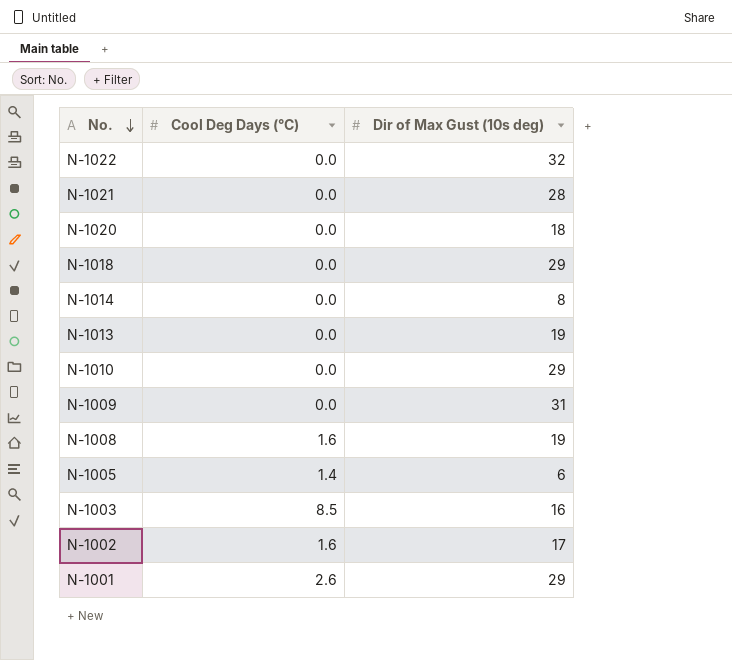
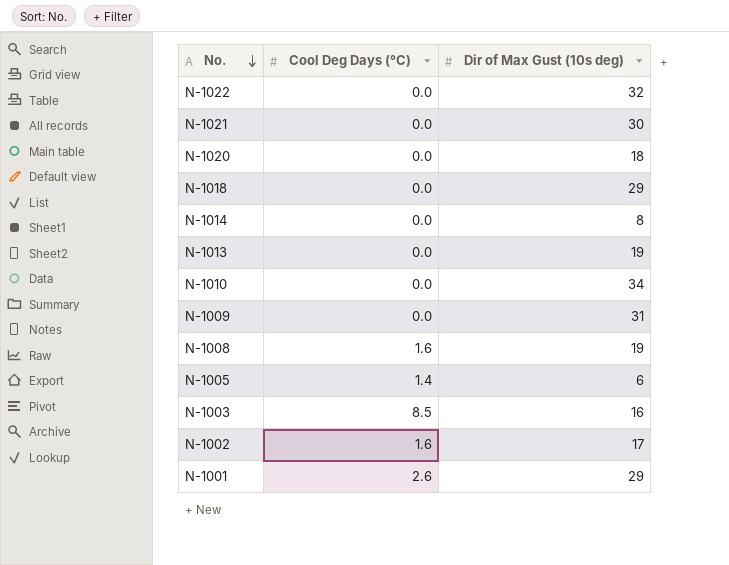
N-1021 | Dir of Max Gust (10s deg): 28 -> 30
N-1010 | Dir of Max Gust (10s deg): 29 -> 34

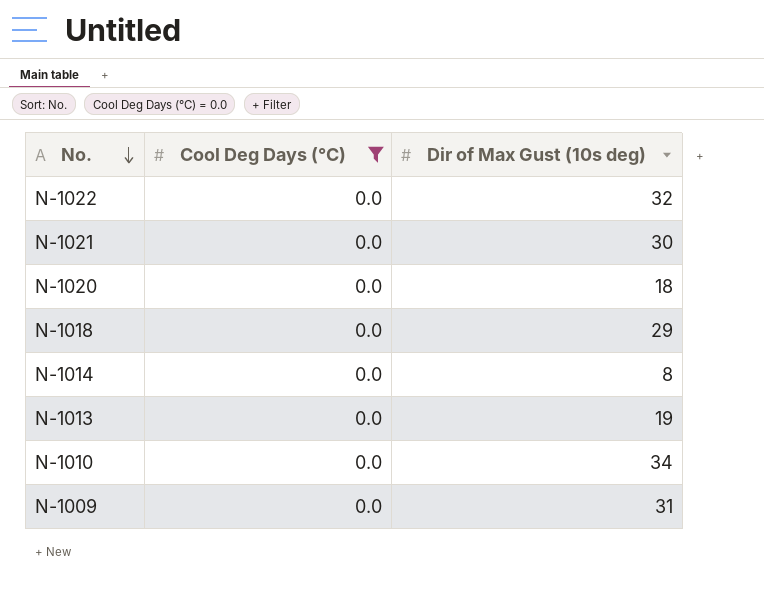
filter: none -> Cool Deg Days (°C) = 0.0

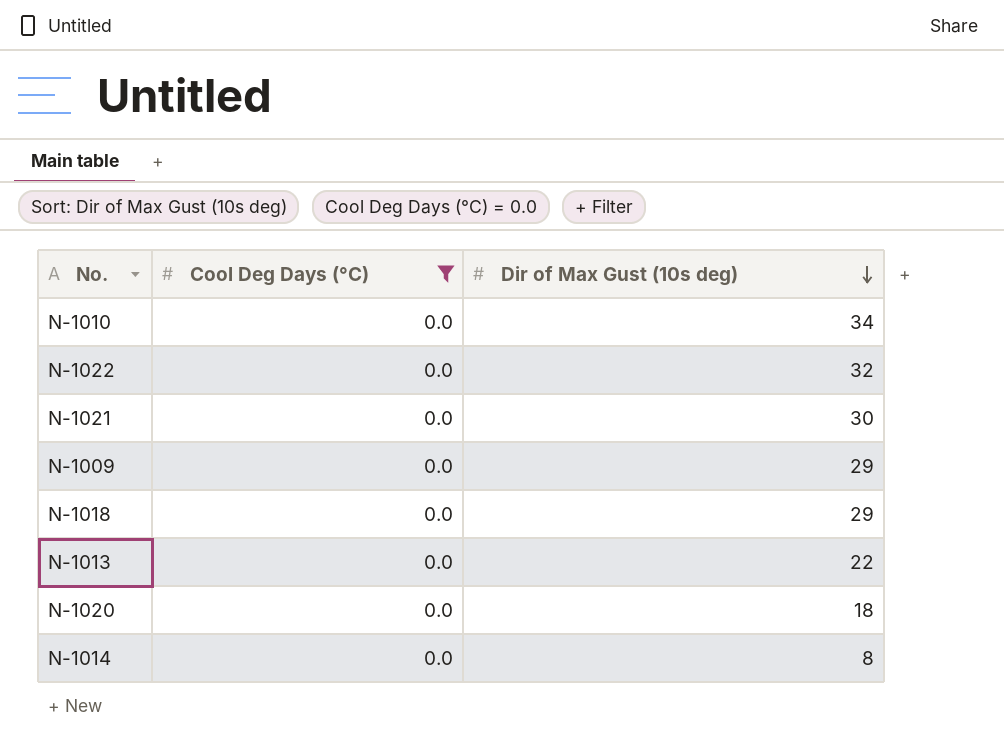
row order: No. descending -> Dir of Max Gust (10s deg) descending
N-1009 | Dir of Max Gust (10s deg): 31 -> 29
N-1013 | Dir of Max Gust (10s deg): 19 -> 22

